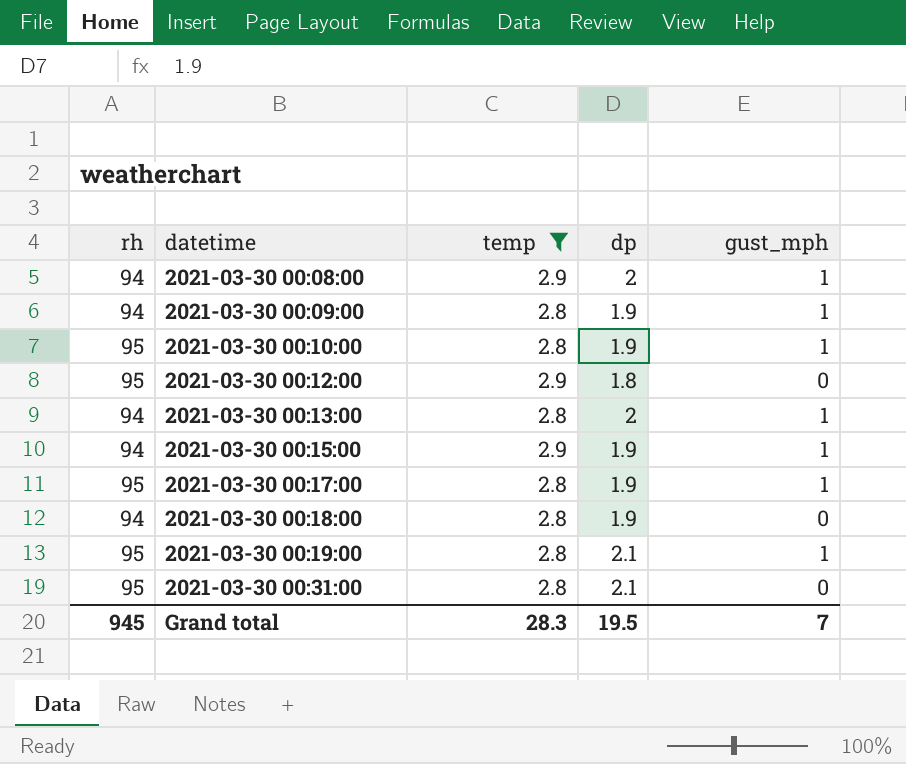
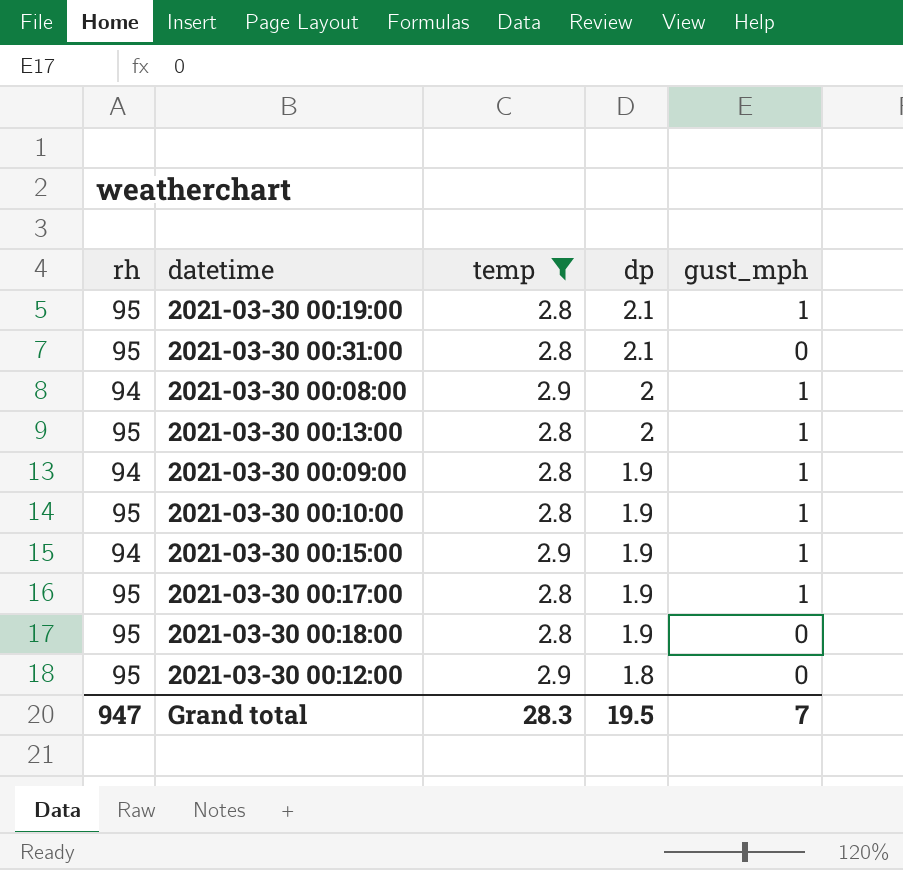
row order: datetime ascending -> dp descending
2021-03-30 00:13:00 | rh: 94 -> 95
2021-03-30 00:18:00 | rh: 94 -> 95
Grand total | rh: 945 -> 947

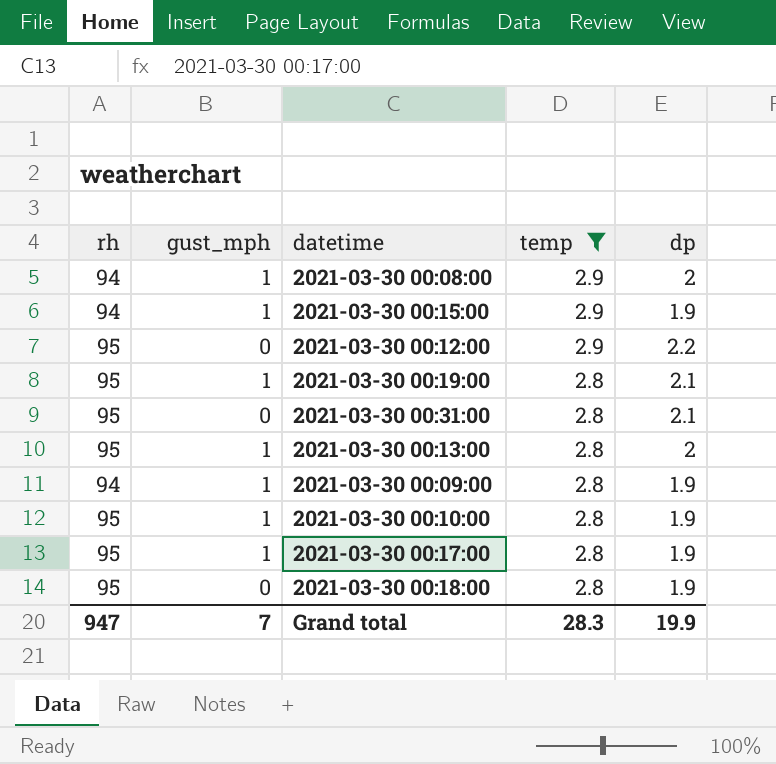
row order: dp descending -> temp descending
column gust_mph | position: 5 -> 2
2021-03-30 00:12:00 | dp: 1.8 -> 2.2
Grand total | dp: 19.5 -> 19.9

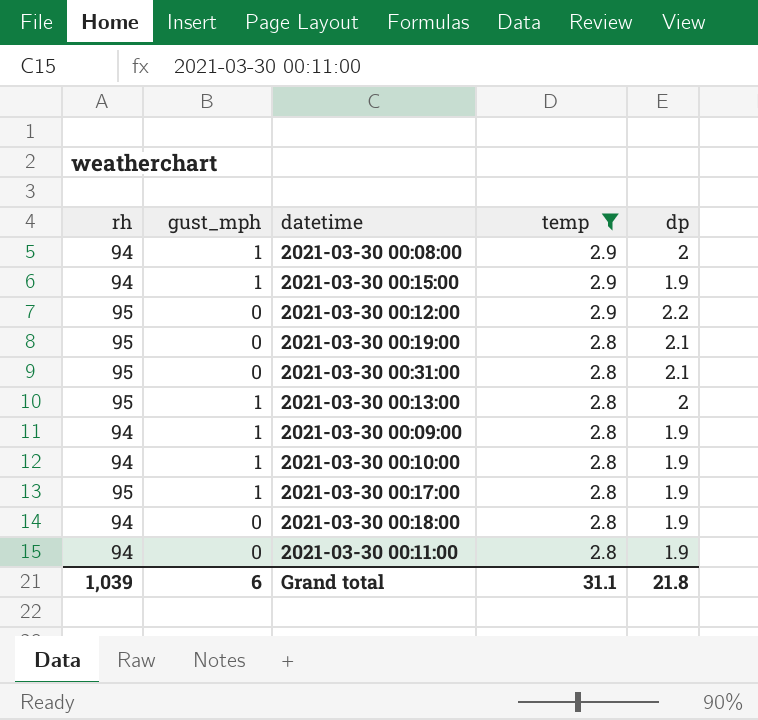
2021-03-30 00:19:00 | gust_mph: 1 -> 0
2021-03-30 00:10:00 | rh: 95 -> 94
2021-03-30 00:18:00 | rh: 95 -> 94
row 2021-03-30 00:11:00: none -> 94 | 0 | 2.8 | 1.9
Grand total | rh: 947 -> 1,039
Grand total | gust_mph: 7 -> 6
Grand total | temp: 28.3 -> 31.1
Grand total | dp: 19.9 -> 21.8

